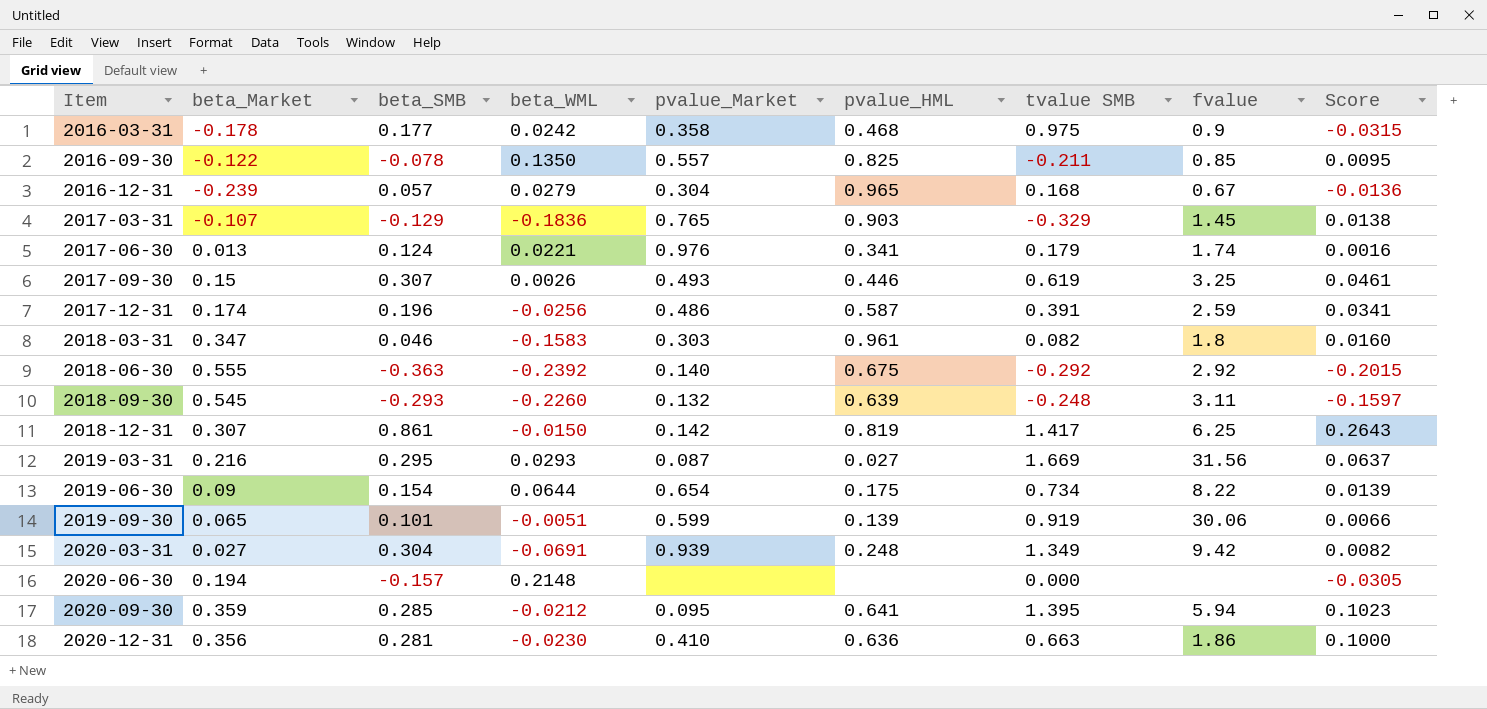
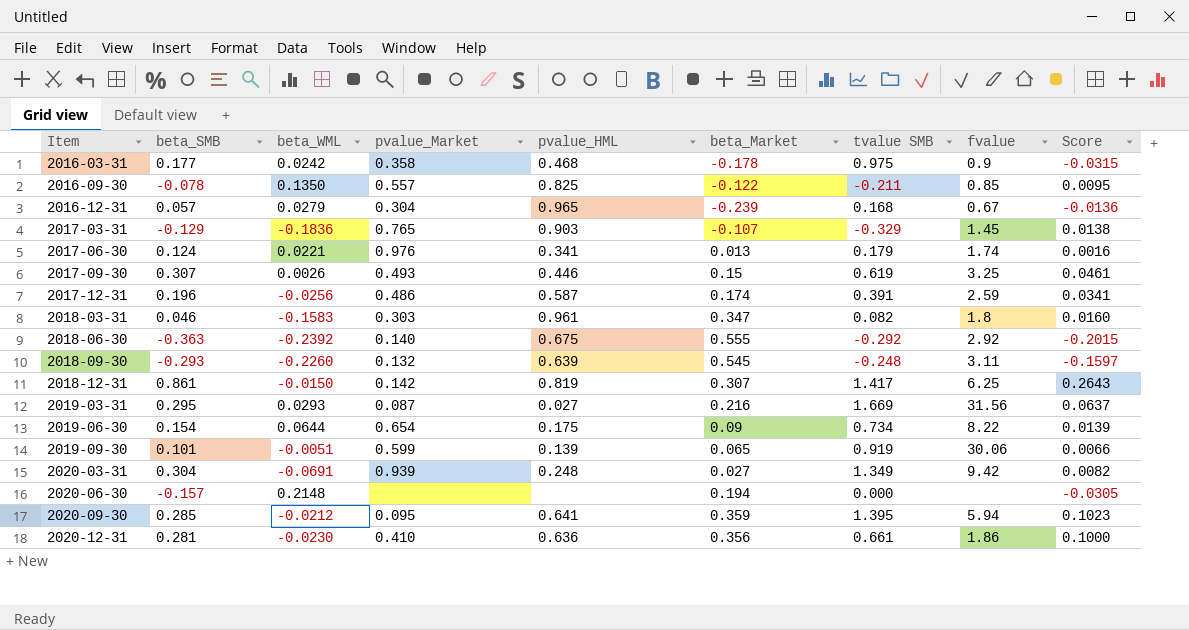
column beta_Market | position: 2 -> 6
2020-12-31 | tvalue SMB: 0.663 -> 0.661

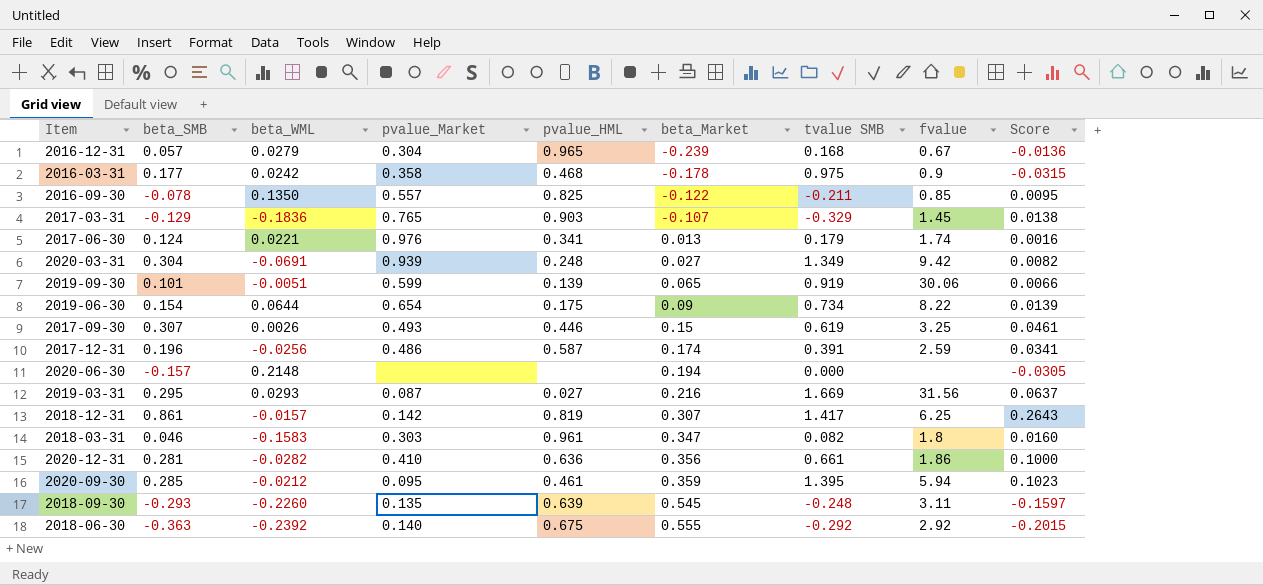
row order: Item ascending -> beta_Market ascending
2018-12-31 | beta_WML: -0.0150 -> -0.0157
2020-12-31 | beta_WML: -0.0230 -> -0.0282
2020-09-30 | pvalue_HML: 0.641 -> 0.461
2018-09-30 | pvalue_Market: 0.132 -> 0.135

